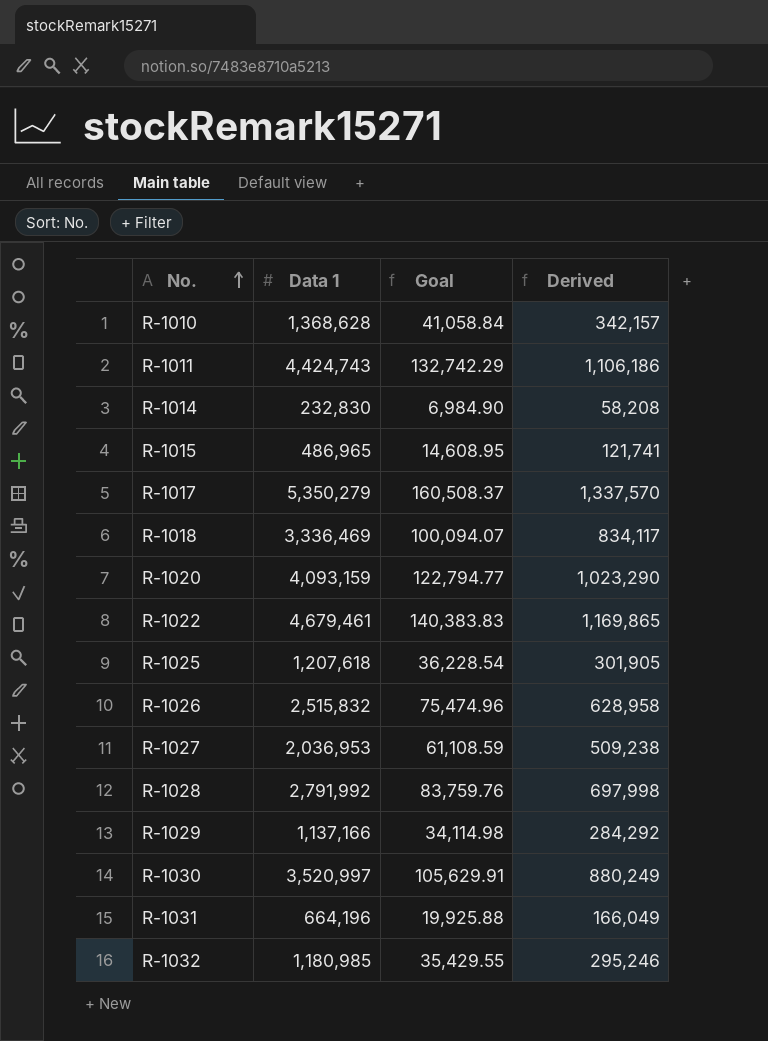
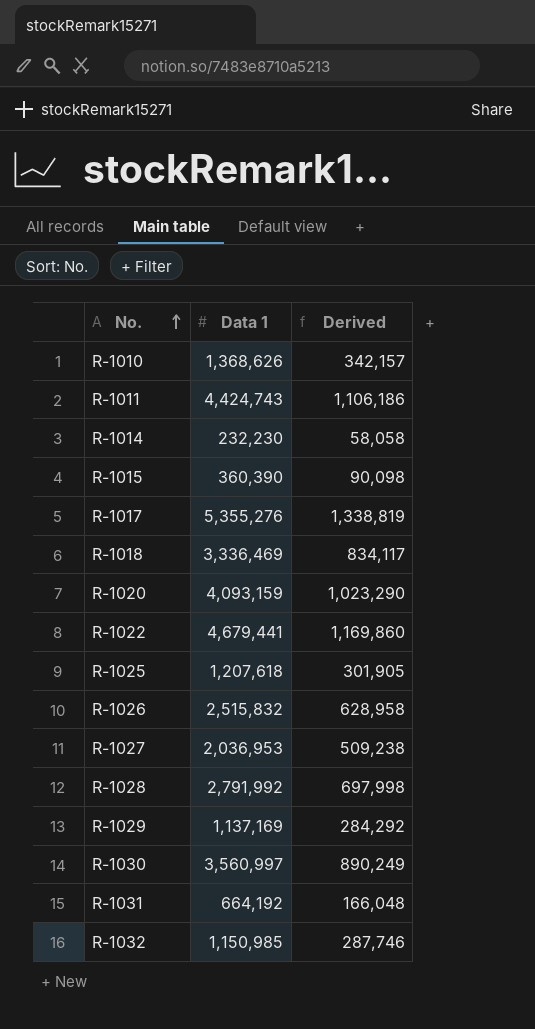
column Goal | formula: [Data 1] * 0.03 -> none
R-1010 | Data 1: 1,368,628 -> 1,368,626
R-1014 | Data 1: 232,830 -> 232,230
R-1014 | Derived: 58,208 -> 58,058
R-1015 | Data 1: 486,965 -> 360,390
R-1015 | Derived: 121,741 -> 90,098
R-1017 | Data 1: 5,350,279 -> 5,355,276
R-1017 | Derived: 1,337,570 -> 1,338,819
R-1022 | Data 1: 4,679,461 -> 4,679,441
R-1022 | Derived: 1,169,865 -> 1,169,860
R-1029 | Data 1: 1,137,166 -> 1,137,169
R-1030 | Data 1: 3,520,997 -> 3,560,997
R-1030 | Derived: 880,249 -> 890,249
R-1031 | Data 1: 664,196 -> 664,192
R-1031 | Derived: 166,049 -> 166,048
R-1032 | Data 1: 1,180,985 -> 1,150,985
R-1032 | Derived: 295,246 -> 287,746

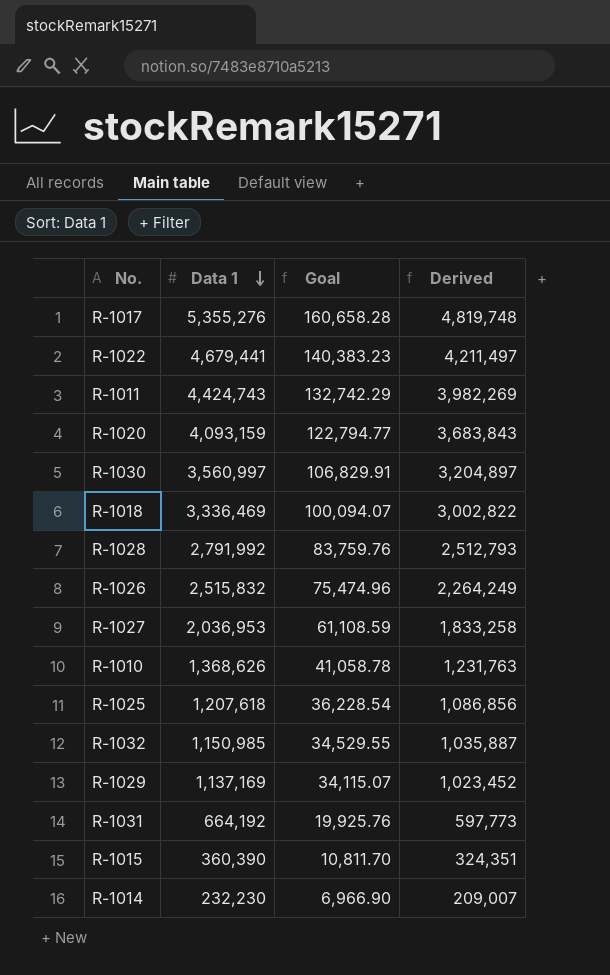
row order: No. ascending -> Data 1 descending
column Goal | formula: none -> [Data 1] * 0.03
column Derived | formula: [Data 1] * 0.25 -> [Data 1] * 0.9

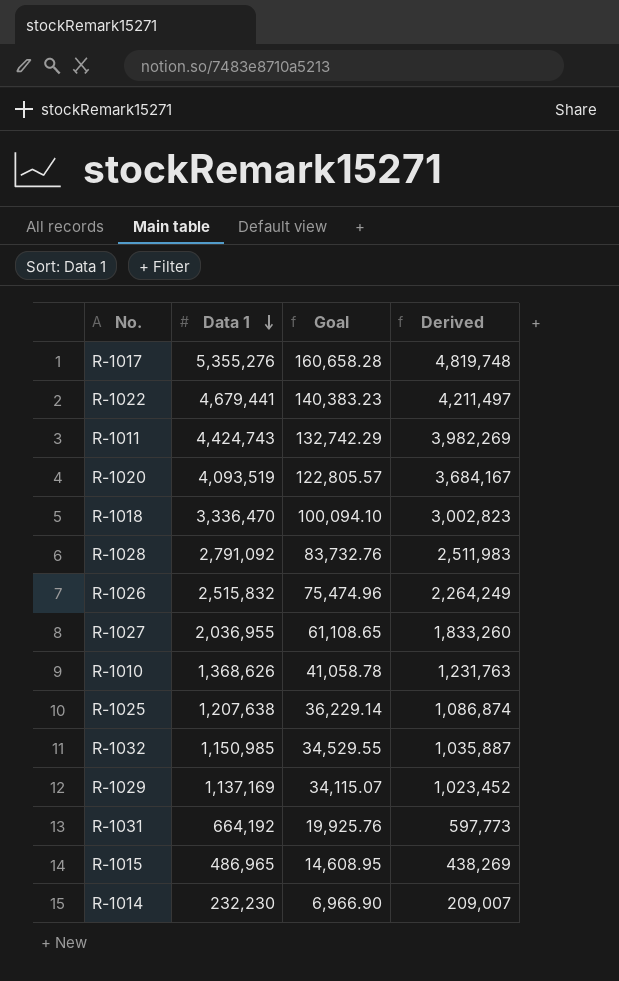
row R-1030: 3,560,997 | 106,829.91 | 3,204,897 -> none
R-1020 | Data 1: 4,093,159 -> 4,093,519
R-1020 | Goal: 122,794.77 -> 122,805.57
R-1020 | Derived: 3,683,843 -> 3,684,167
R-1018 | Data 1: 3,336,469 -> 3,336,470
R-1018 | Goal: 100,094.07 -> 100,094.10
R-1018 | Derived: 3,002,822 -> 3,002,823
R-1028 | Data 1: 2,791,992 -> 2,791,092
R-1028 | Goal: 83,759.76 -> 83,732.76
R-1028 | Derived: 2,512,793 -> 2,511,983
R-1027 | Data 1: 2,036,953 -> 2,036,955
R-1027 | Goal: 61,108.59 -> 61,108.65
R-1027 | Derived: 1,833,258 -> 1,833,260
R-1025 | Data 1: 1,207,618 -> 1,207,638
R-1025 | Goal: 36,228.54 -> 36,229.14
R-1025 | Derived: 1,086,856 -> 1,086,874
R-1015 | Data 1: 360,390 -> 486,965
R-1015 | Goal: 10,811.70 -> 14,608.95
R-1015 | Derived: 324,351 -> 438,269

